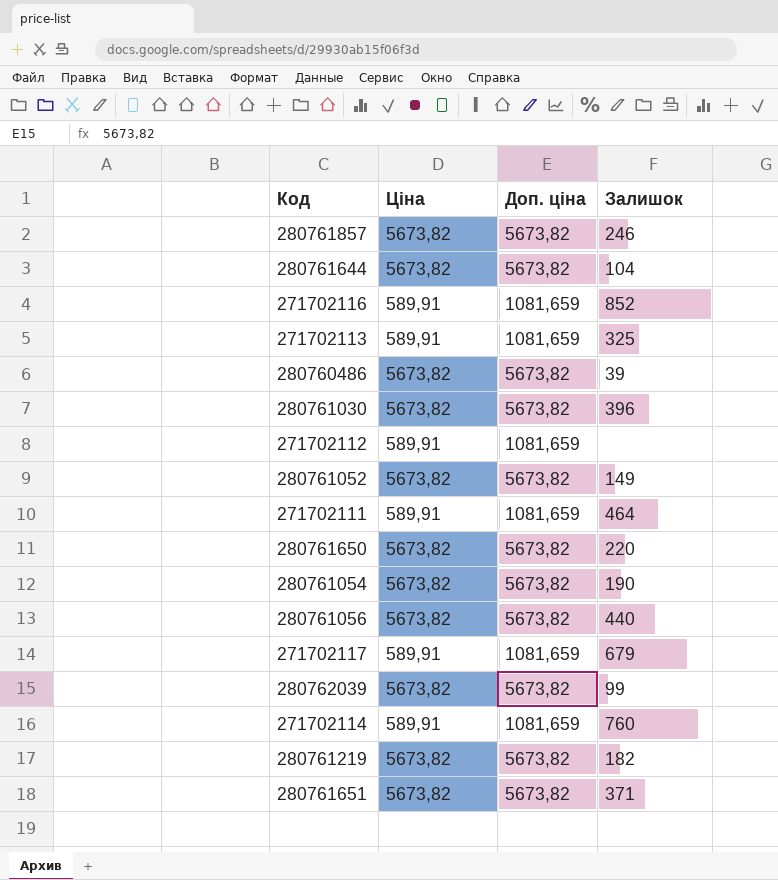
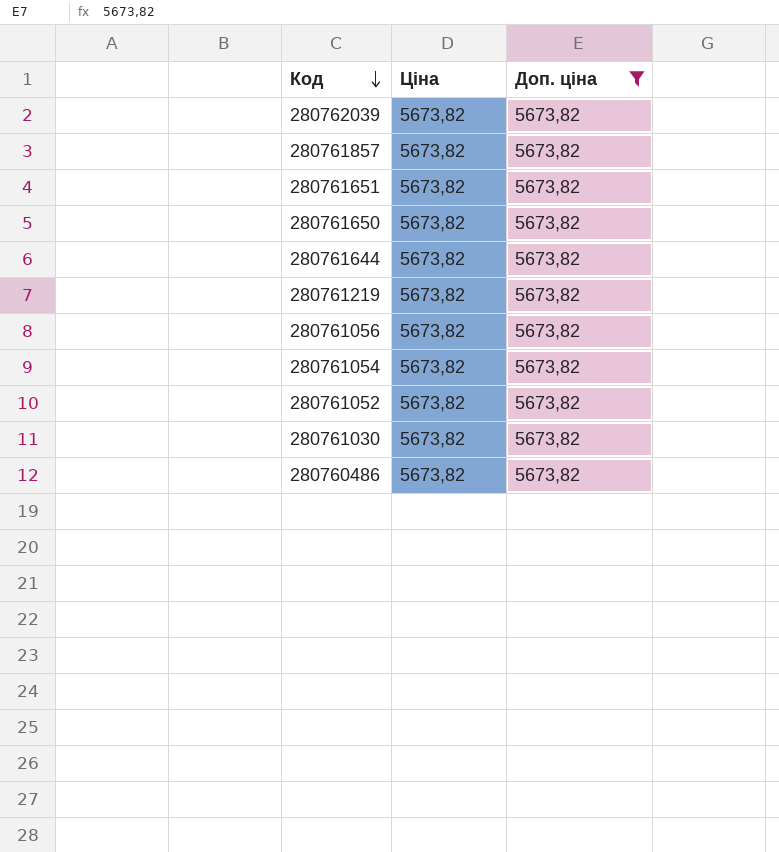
filter: none -> Доп. ціна = 5673,82
row order: none -> Код descending
column Залишок | position: 4 -> none

